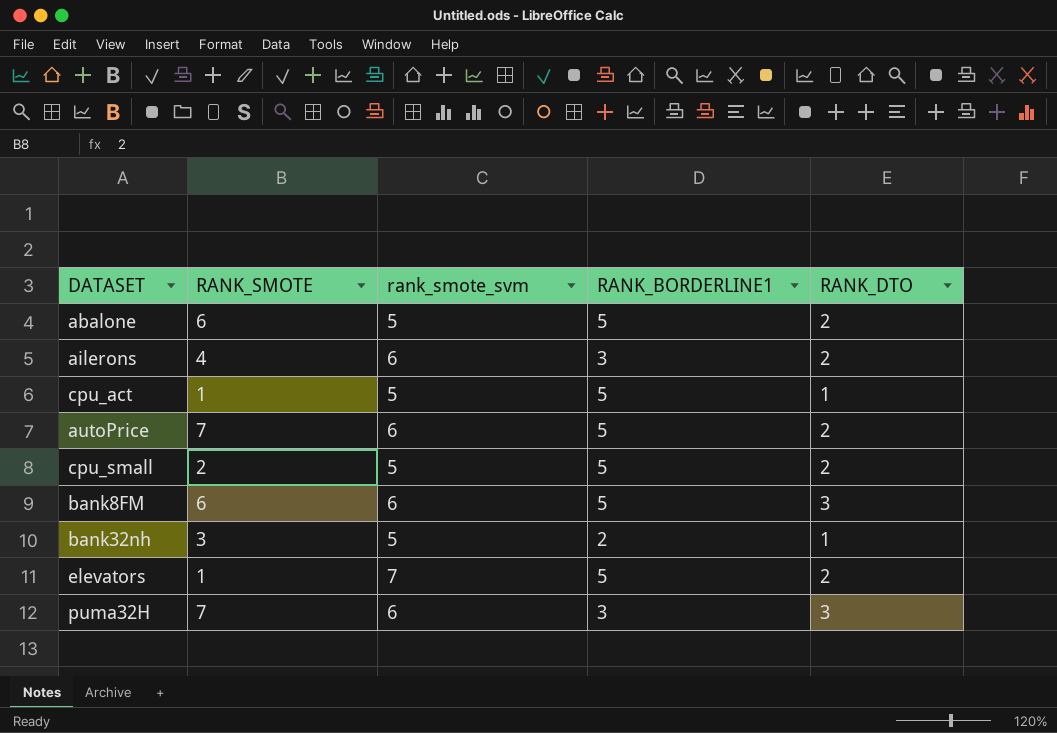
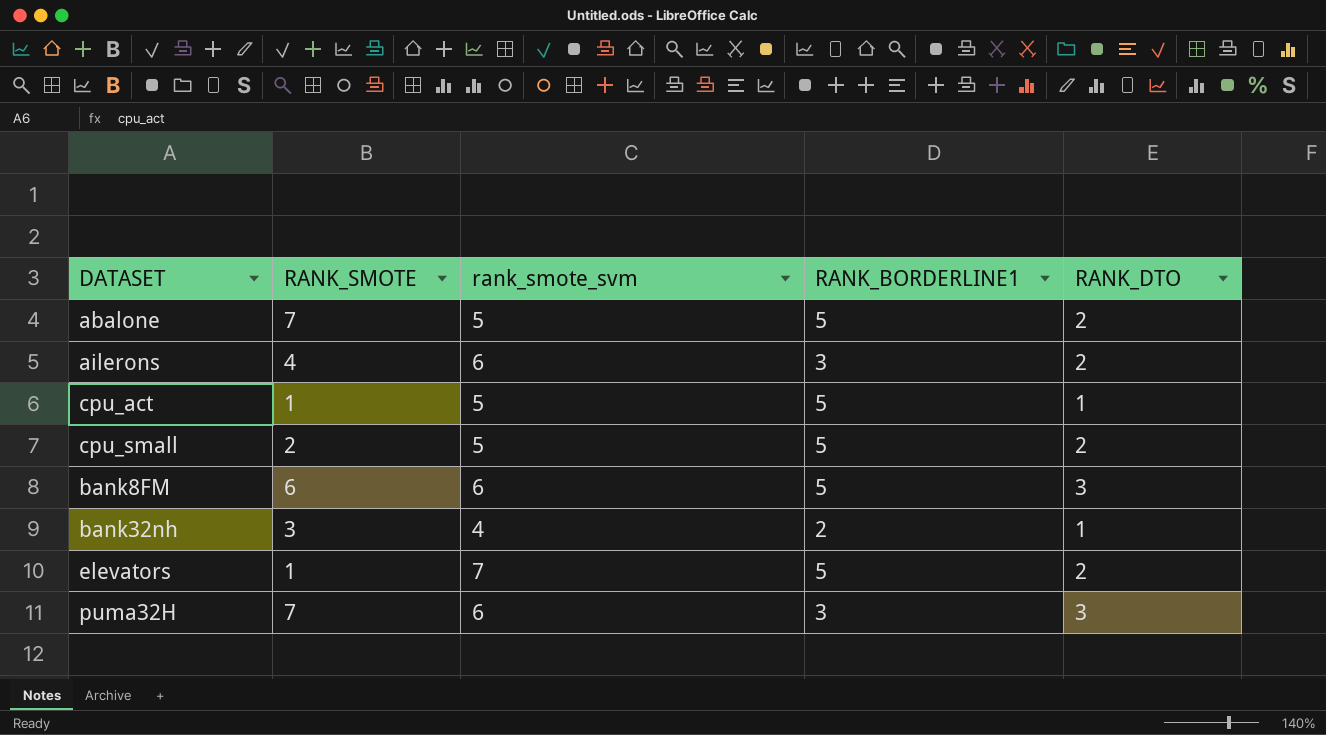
row autoPrice: 7 | 6 | 5 | 2 -> none
abalone | RANK_SMOTE: 6 -> 7
bank32nh | rank_smote_svm: 5 -> 4

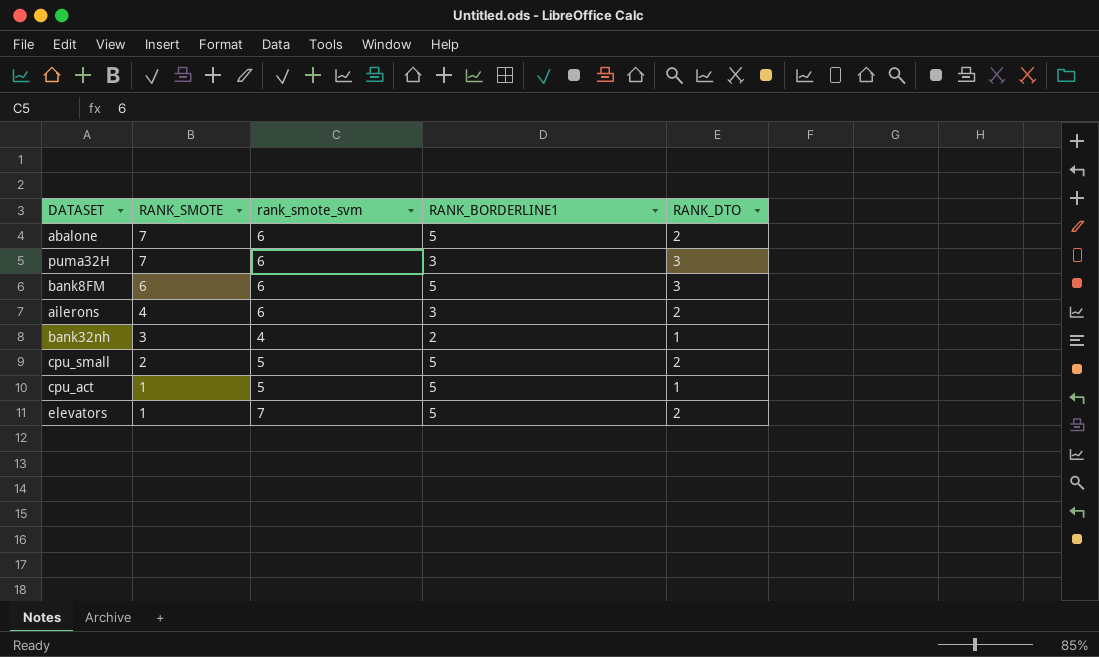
row order: none -> RANK_SMOTE descending
abalone | rank_smote_svm: 5 -> 6

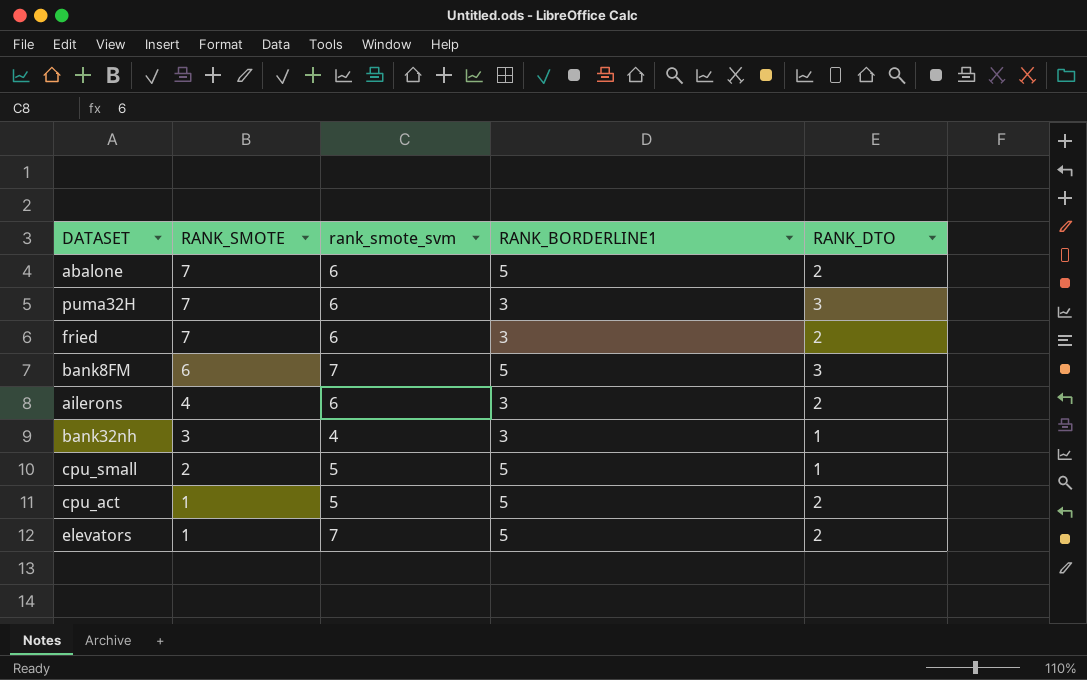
row fried: none -> 7 | 6 | 3 | 2
bank8FM | rank_smote_svm: 6 -> 7
bank32nh | RANK_BORDERLINE1: 2 -> 3
cpu_small | RANK_DTO: 2 -> 1
cpu_act | RANK_DTO: 1 -> 2

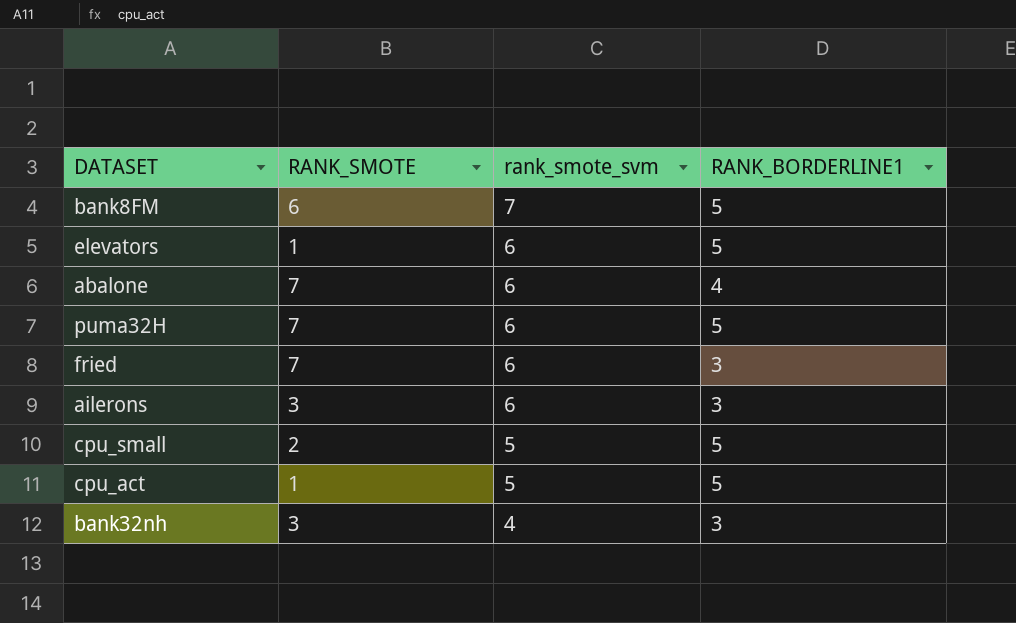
row order: RANK_SMOTE descending -> rank_smote_svm descending
column RANK_DTO | position: 5 -> none
elevators | rank_smote_svm: 7 -> 6
abalone | RANK_BORDERLINE1: 5 -> 4
puma32H | RANK_BORDERLINE1: 3 -> 5
ailerons | RANK_SMOTE: 4 -> 3

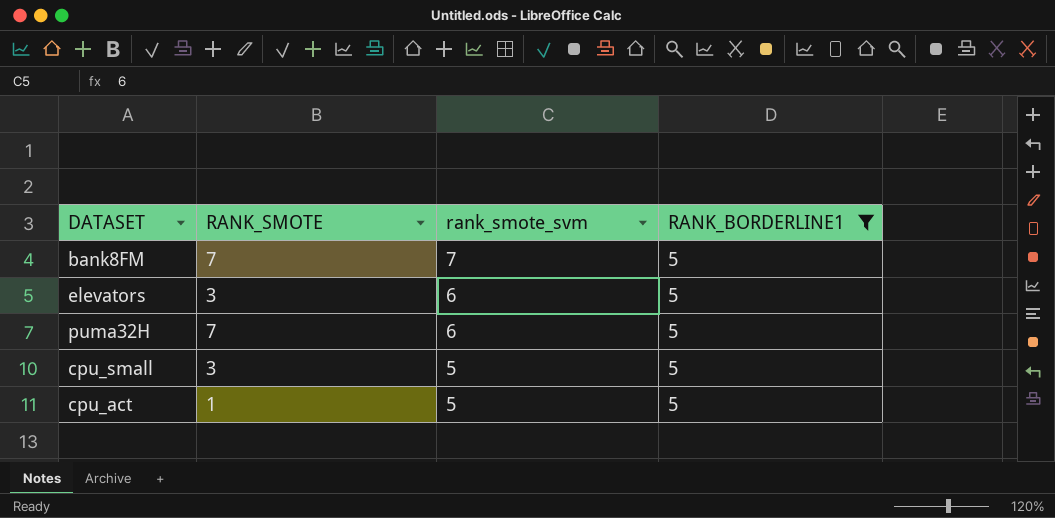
filter: none -> RANK_BORDERLINE1 = 5
bank8FM | RANK_SMOTE: 6 -> 7
elevators | RANK_SMOTE: 1 -> 3
cpu_small | RANK_SMOTE: 2 -> 3

